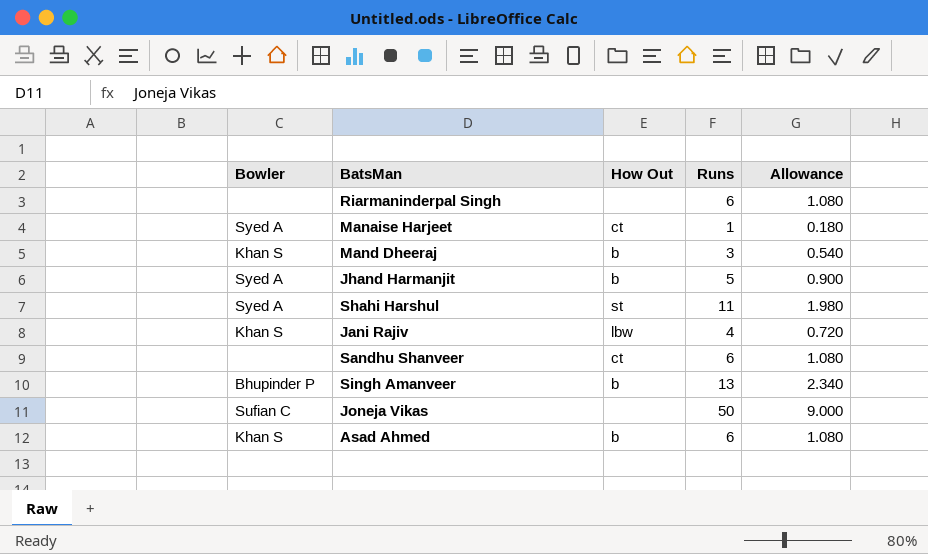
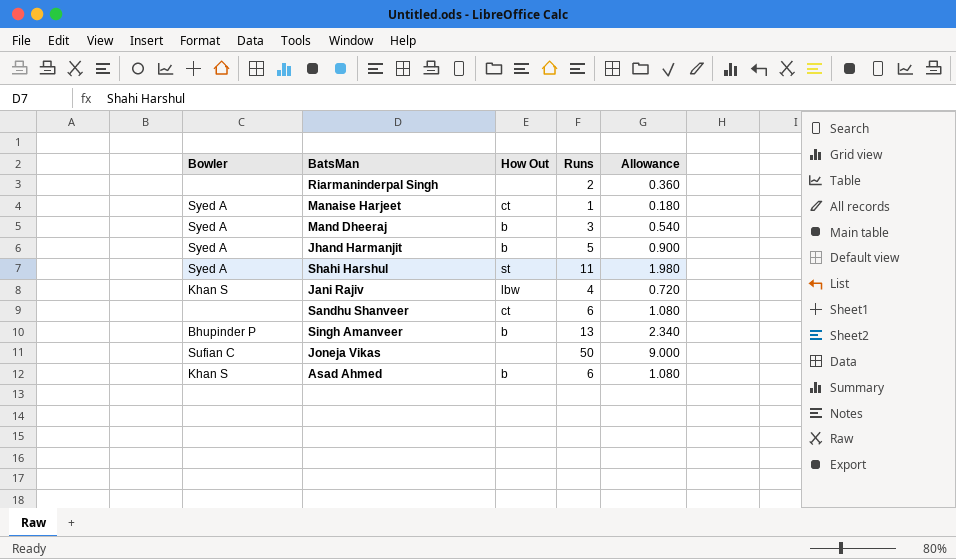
Riarmaninderpal Singh | Runs: 6 -> 2
Riarmaninderpal Singh | Allowance: 1.080 -> 0.360
Mand Dheeraj | Bowler: Khan S -> Syed A

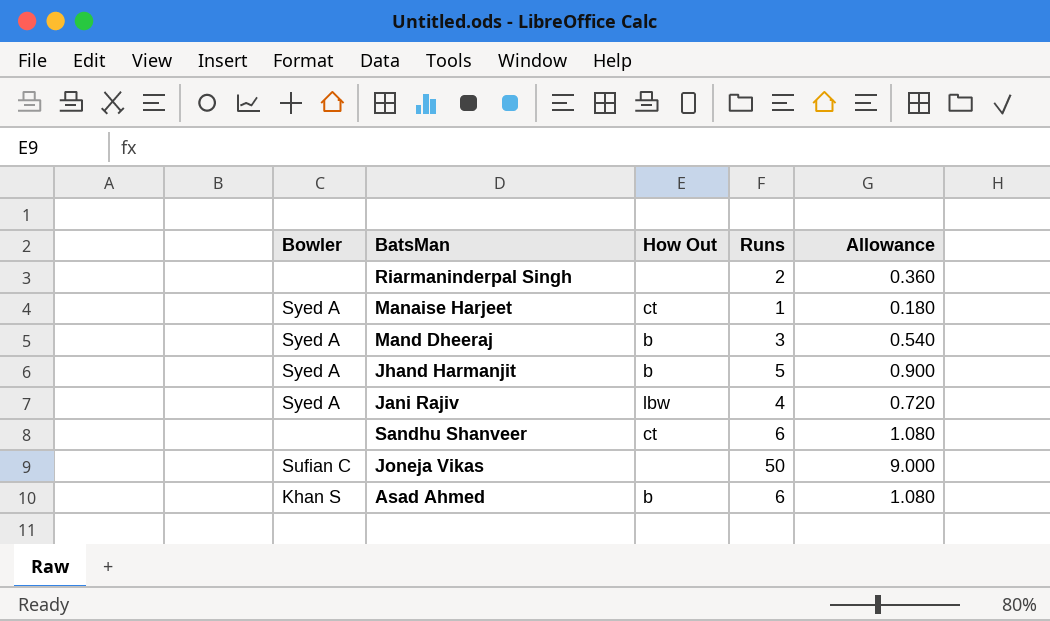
row Shahi Harshul: Syed A | st | 11 | 1.980 -> none
row Singh Amanveer: Bhupinder P | b | 13 | 2.340 -> none
Jani Rajiv | Bowler: Khan S -> Syed A

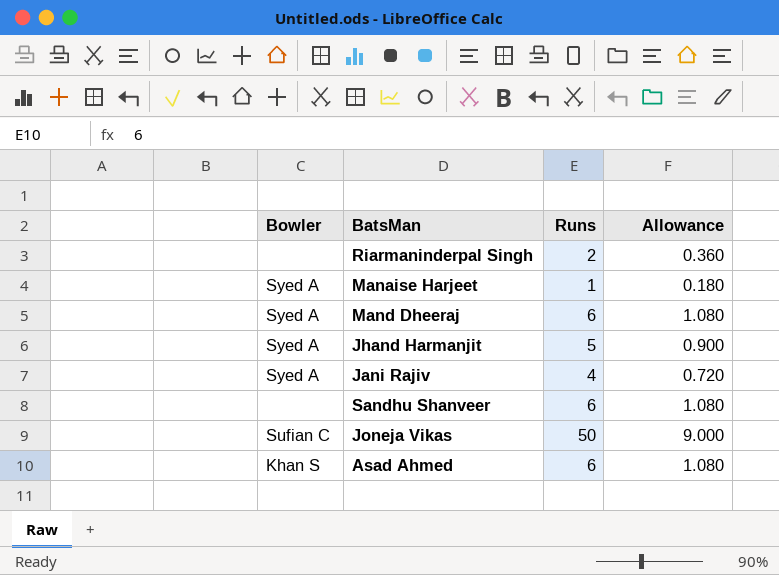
column How Out | position: 3 -> none
Mand Dheeraj | Runs: 3 -> 6
Mand Dheeraj | Allowance: 0.540 -> 1.080

